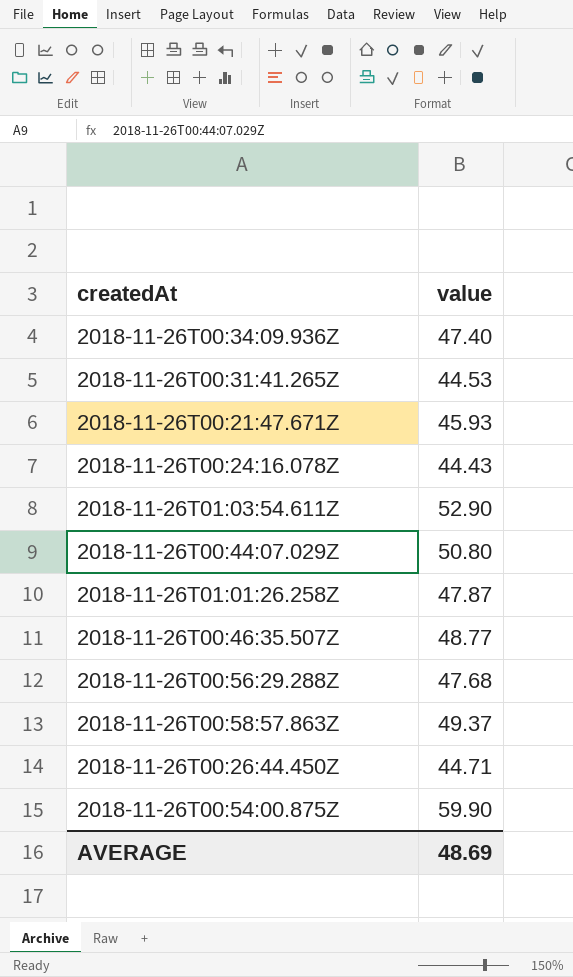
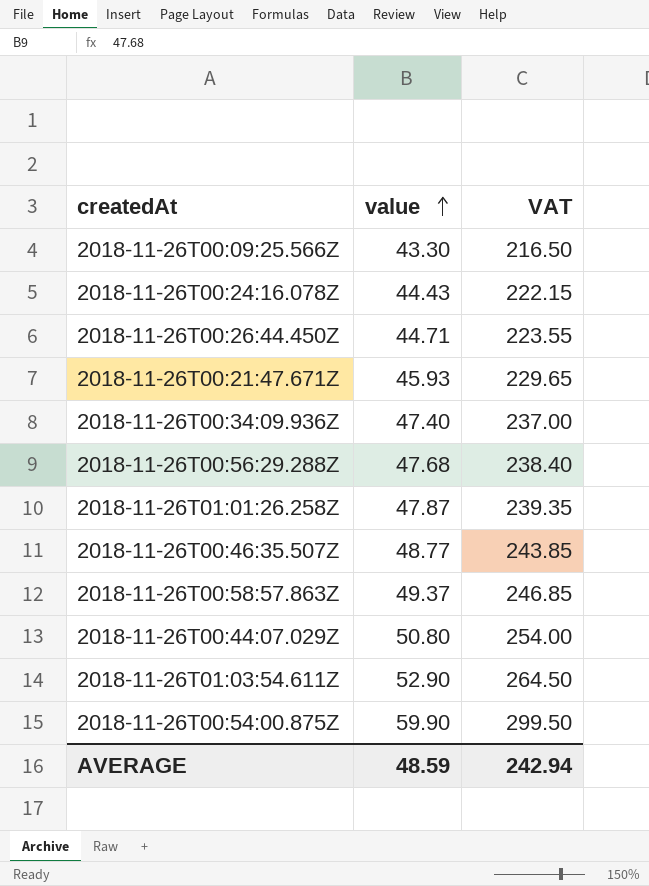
row order: none -> value ascending
column VAT | formula: none -> [value] * 5
row 2018-11-26T00:31:41.265Z: 44.53 -> none
row 2018-11-26T00:09:25.566Z: none -> 43.30 | 216.50
AVERAGE | value: 48.69 -> 48.59

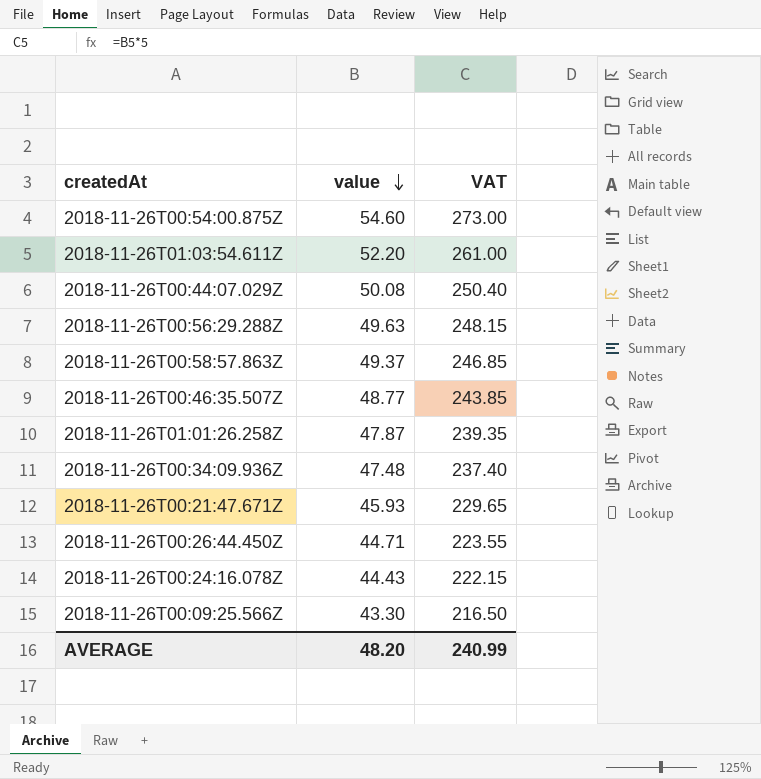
row order: value ascending -> value descending
2018-11-26T00:54:00.875Z | value: 59.90 -> 54.60
2018-11-26T00:54:00.875Z | VAT: 299.50 -> 273.00
2018-11-26T01:03:54.611Z | value: 52.90 -> 52.20
2018-11-26T01:03:54.611Z | VAT: 264.50 -> 261.00
2018-11-26T00:44:07.029Z | value: 50.80 -> 50.08
2018-11-26T00:44:07.029Z | VAT: 254.00 -> 250.40
2018-11-26T00:56:29.288Z | value: 47.68 -> 49.63
2018-11-26T00:56:29.288Z | VAT: 238.40 -> 248.15
2018-11-26T00:34:09.936Z | value: 47.40 -> 47.48
2018-11-26T00:34:09.936Z | VAT: 237.00 -> 237.40
AVERAGE | value: 48.59 -> 48.20
AVERAGE | VAT: 242.94 -> 240.99

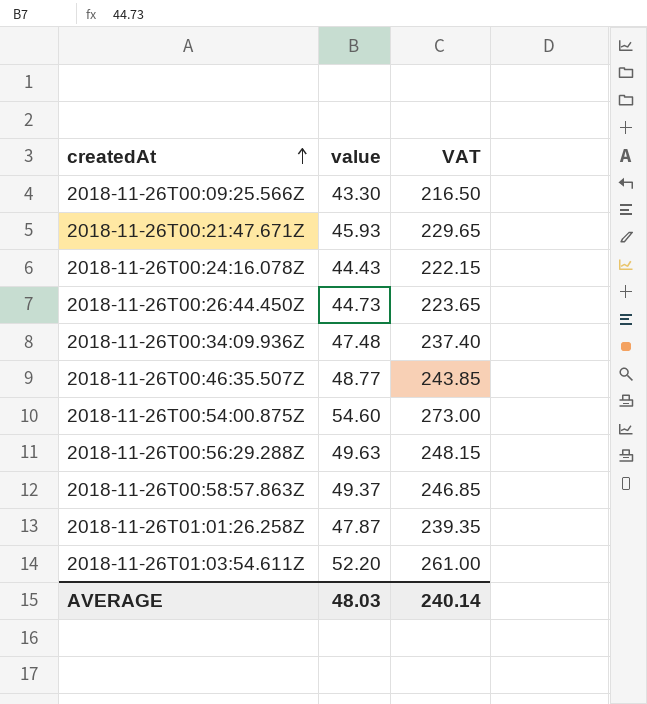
row order: value descending -> createdAt ascending
row 2018-11-26T00:44:07.029Z: 50.08 | 250.40 -> none
2018-11-26T00:26:44.450Z | value: 44.71 -> 44.73
2018-11-26T00:26:44.450Z | VAT: 223.55 -> 223.65
AVERAGE | value: 48.20 -> 48.03
AVERAGE | VAT: 240.99 -> 240.14

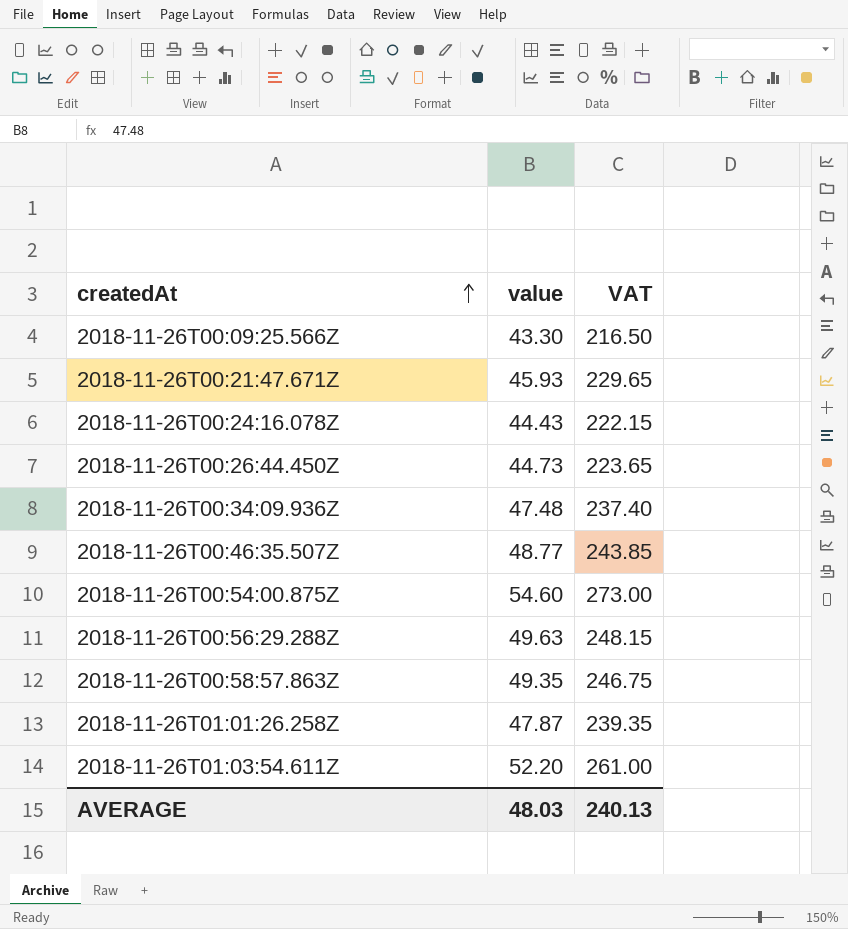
2018-11-26T00:58:57.863Z | value: 49.37 -> 49.35
2018-11-26T00:58:57.863Z | VAT: 246.85 -> 246.75
AVERAGE | VAT: 240.14 -> 240.13

